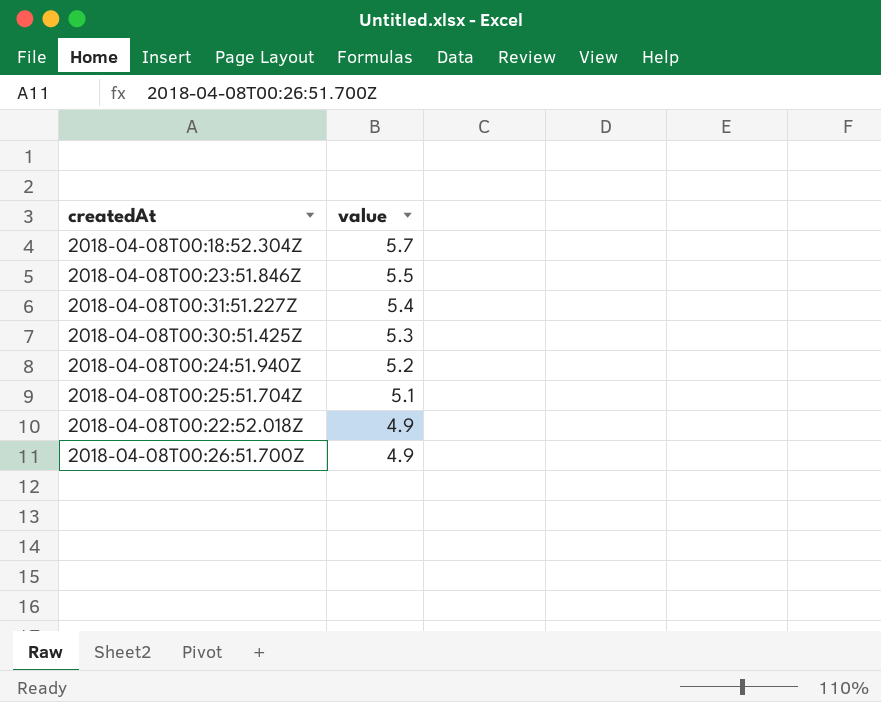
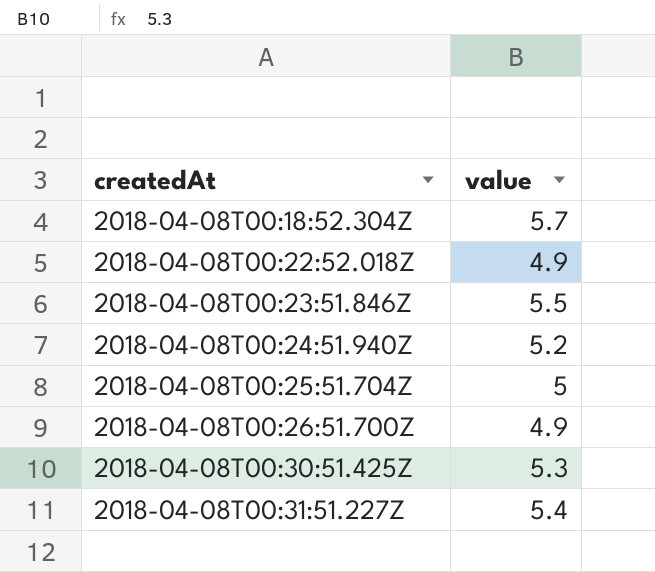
row order: value descending -> createdAt ascending
2018-04-08T00:25:51.704Z | value: 5.1 -> 5

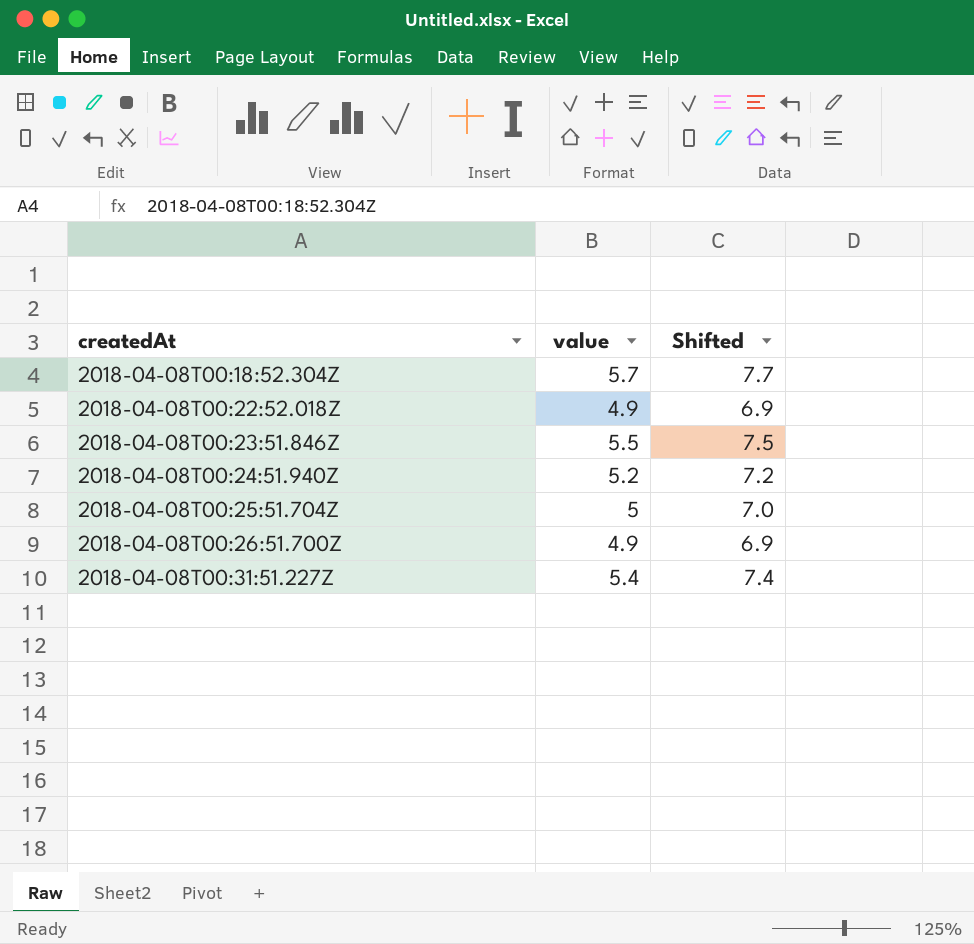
column Shifted | formula: none -> [value] + 2
row 2018-04-08T00:30:51.425Z: 5.3 -> none

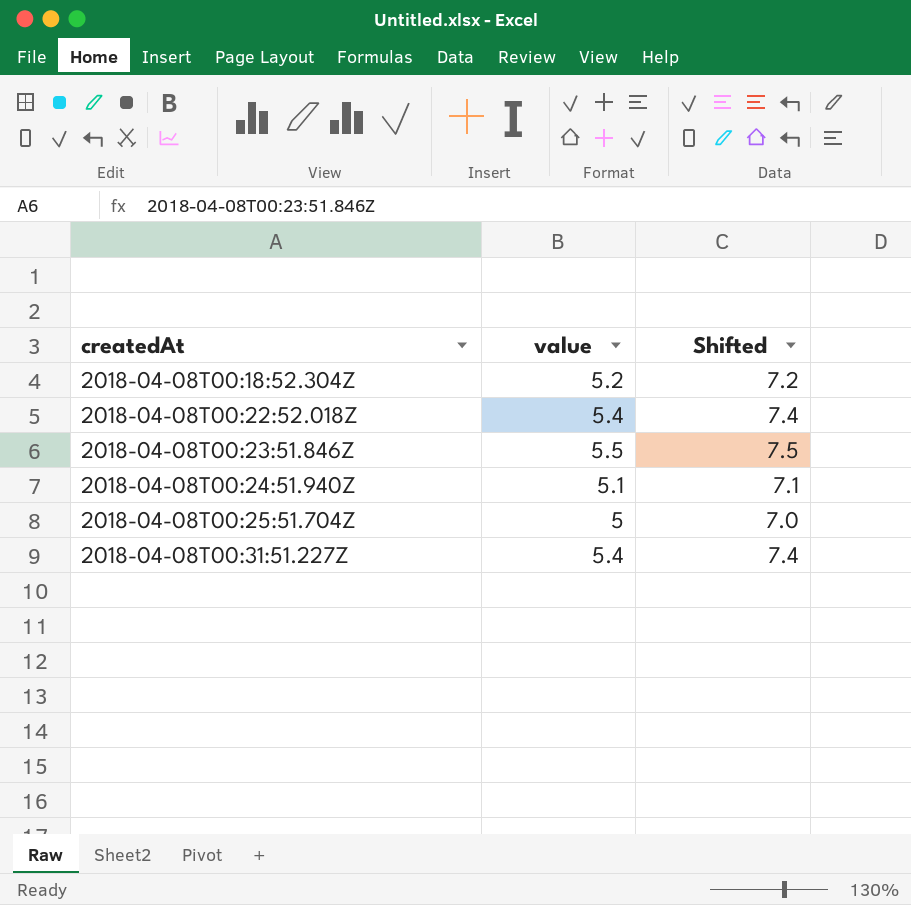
row 2018-04-08T00:26:51.700Z: 4.9 | 6.9 -> none
2018-04-08T00:18:52.304Z | value: 5.7 -> 5.2
2018-04-08T00:18:52.304Z | Shifted: 7.7 -> 7.2
2018-04-08T00:22:52.018Z | value: 4.9 -> 5.4
2018-04-08T00:22:52.018Z | Shifted: 6.9 -> 7.4
2018-04-08T00:24:51.940Z | value: 5.2 -> 5.1
2018-04-08T00:24:51.940Z | Shifted: 7.2 -> 7.1

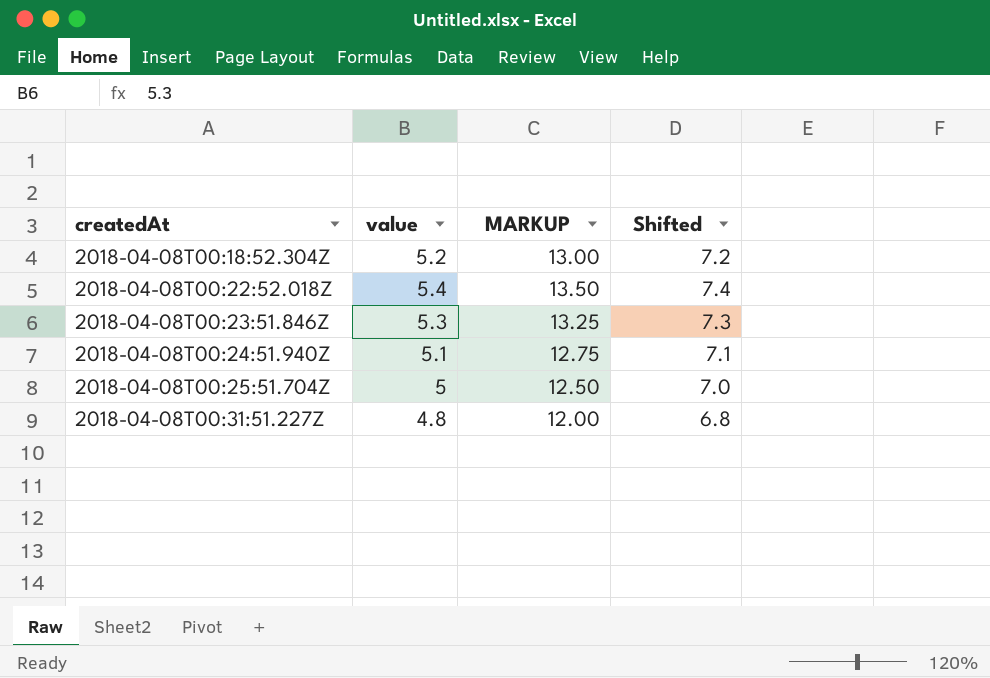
column MARKUP | formula: none -> [value] * 2.5
2018-04-08T00:23:51.846Z | value: 5.5 -> 5.3
2018-04-08T00:23:51.846Z | Shifted: 7.5 -> 7.3
2018-04-08T00:31:51.227Z | value: 5.4 -> 4.8
2018-04-08T00:31:51.227Z | Shifted: 7.4 -> 6.8

